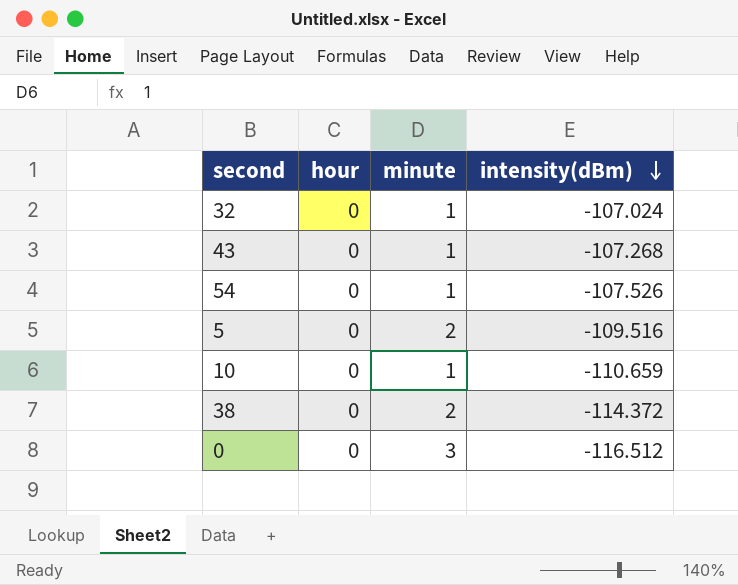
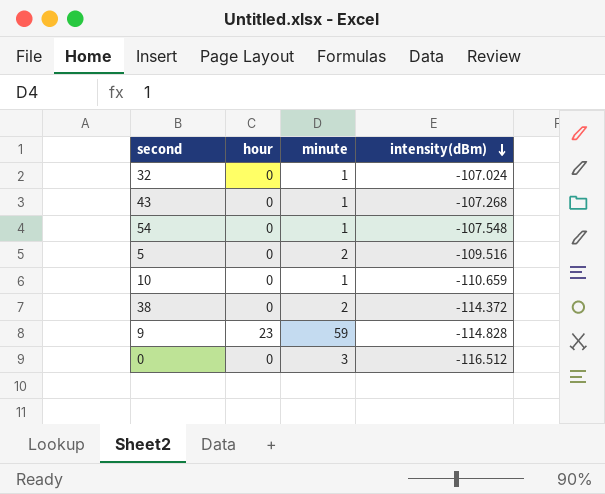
54 | intensity(dBm): -107.526 -> -107.548
row 9: none -> 23 | 59 | -114.828

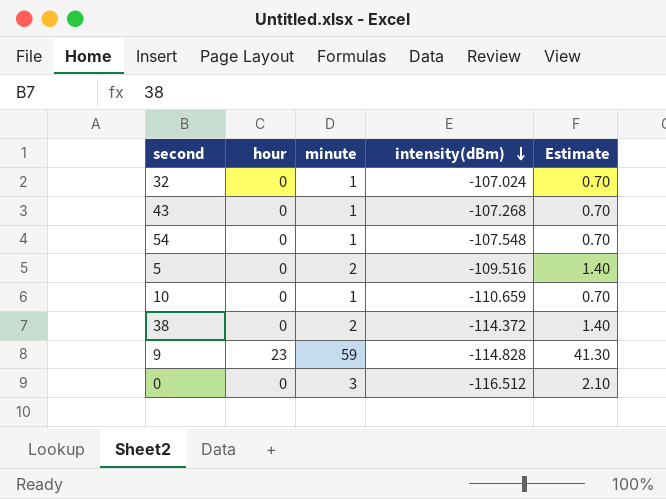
column Estimate | formula: none -> [minute] * 0.7

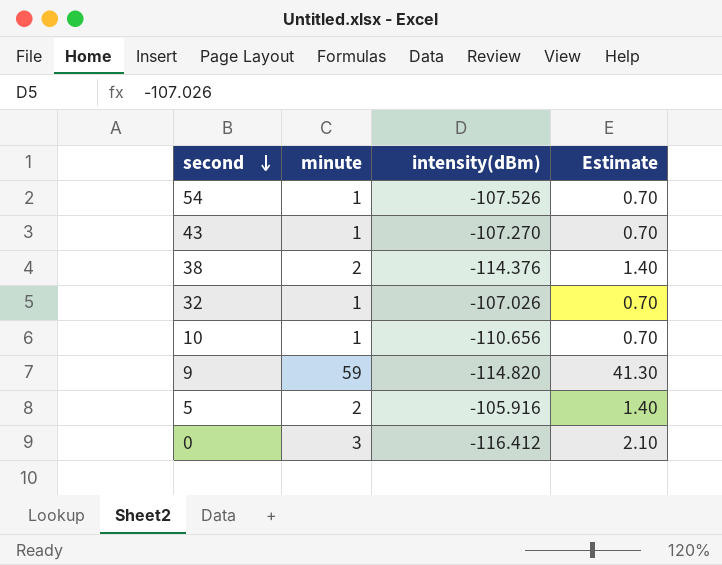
row order: intensity(dBm) descending -> second descending
column hour | position: 2 -> none
54 | intensity(dBm): -107.548 -> -107.526
43 | intensity(dBm): -107.268 -> -107.270
38 | intensity(dBm): -114.372 -> -114.376
32 | intensity(dBm): -107.024 -> -107.026
10 | intensity(dBm): -110.659 -> -110.656
9 | intensity(dBm): -114.828 -> -114.820
5 | intensity(dBm): -109.516 -> -105.916
0 | intensity(dBm): -116.512 -> -116.412

